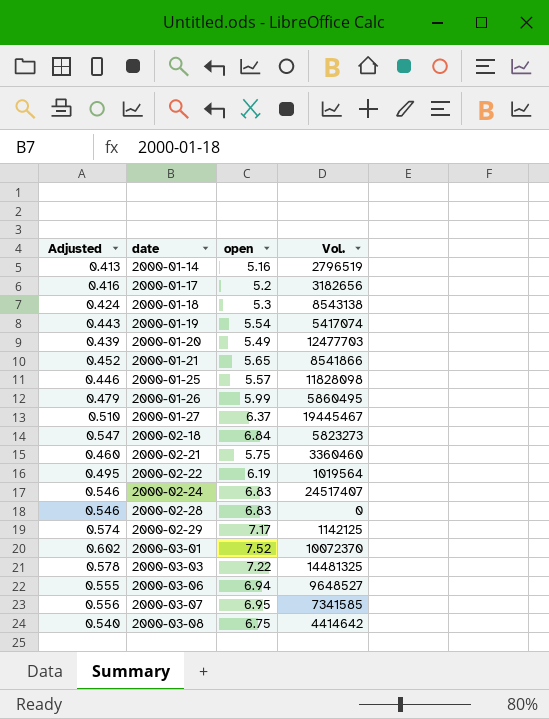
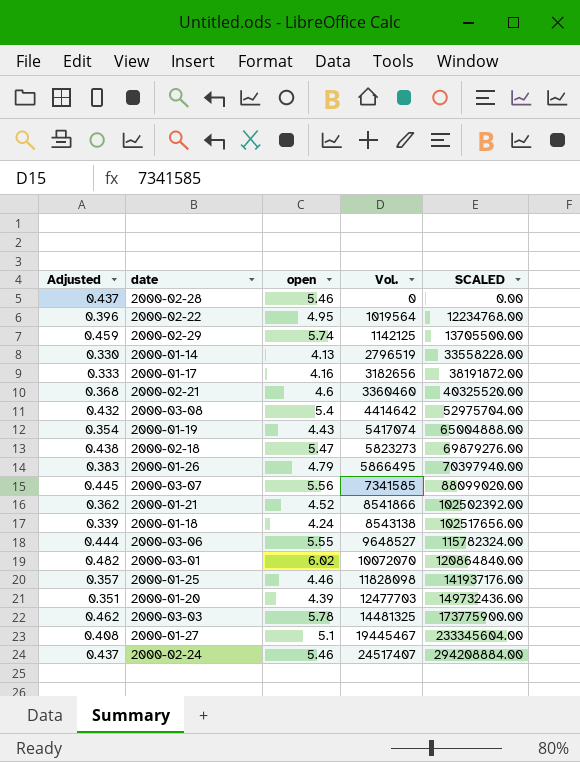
row order: date ascending -> Vol. ascending
column SCALED | formula: none -> [Vol.] * 12
2000-02-28 | Adjusted: 0.546 -> 0.437
2000-02-28 | open: 6.83 -> 5.46
2000-02-22 | Adjusted: 0.495 -> 0.396
2000-02-22 | open: 6.19 -> 4.95
2000-02-29 | Adjusted: 0.574 -> 0.459
2000-02-29 | open: 7.17 -> 5.74
2000-01-14 | Adjusted: 0.413 -> 0.330
2000-01-14 | open: 5.16 -> 4.13
2000-01-17 | Adjusted: 0.416 -> 0.333
2000-01-17 | open: 5.2 -> 4.16
2000-02-21 | Adjusted: 0.460 -> 0.368
2000-02-21 | open: 5.75 -> 4.6
2000-03-08 | Adjusted: 0.540 -> 0.432
2000-03-08 | open: 6.75 -> 5.4
2000-01-19 | Adjusted: 0.443 -> 0.354
2000-01-19 | open: 5.54 -> 4.43
2000-02-18 | Adjusted: 0.547 -> 0.438
2000-02-18 | open: 6.84 -> 5.47
2000-01-26 | Adjusted: 0.479 -> 0.383
2000-01-26 | open: 5.99 -> 4.79
2000-01-26 | Vol.: 5860495 -> 5866495
2000-03-07 | Adjusted: 0.556 -> 0.445
2000-03-07 | open: 6.95 -> 5.56
2000-01-21 | Adjusted: 0.452 -> 0.362
2000-01-21 | open: 5.65 -> 4.52
2000-01-18 | Adjusted: 0.424 -> 0.339
2000-01-18 | open: 5.3 -> 4.24
2000-03-06 | Adjusted: 0.555 -> 0.444
2000-03-06 | open: 6.94 -> 5.55
2000-03-01 | Adjusted: 0.602 -> 0.482
2000-03-01 | open: 7.52 -> 6.02
2000-03-01 | Vol.: 10072370 -> 10072070
2000-01-25 | Adjusted: 0.446 -> 0.357
2000-01-25 | open: 5.57 -> 4.46
2000-01-20 | Adjusted: 0.439 -> 0.351
2000-01-20 | open: 5.49 -> 4.39
2000-03-03 | Adjusted: 0.578 -> 0.462
2000-03-03 | open: 7.22 -> 5.78
2000-01-27 | Adjusted: 0.510 -> 0.408
2000-01-27 | open: 6.37 -> 5.1
2000-02-24 | Adjusted: 0.546 -> 0.437
2000-02-24 | open: 6.83 -> 5.46

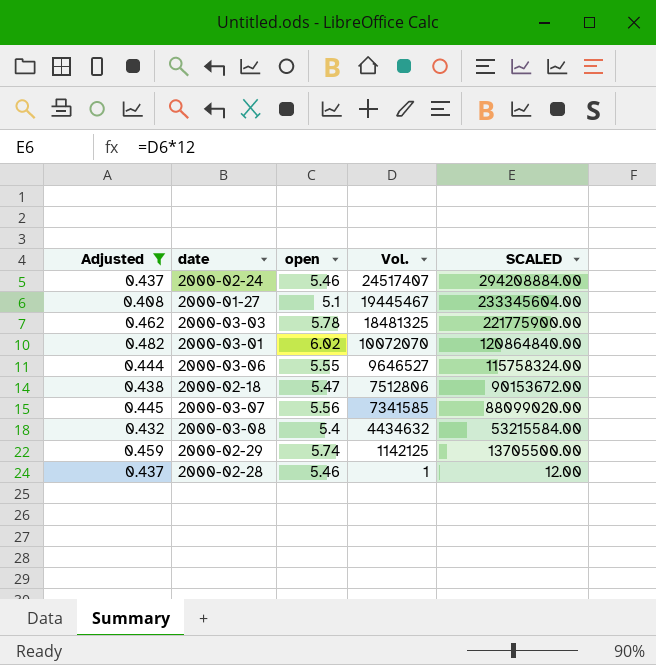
filter: none -> Adjusted >= 0.408
row order: Vol. ascending -> Vol. descending
2000-03-03 | Vol.: 14481325 -> 18481325
2000-03-03 | SCALED: 173775900.00 -> 221775900.00
2000-03-06 | Vol.: 9648527 -> 9646527
2000-03-06 | SCALED: 115782324.00 -> 115758324.00
2000-02-18 | Vol.: 5823273 -> 7512806
2000-02-18 | SCALED: 69879276.00 -> 90153672.00
2000-03-08 | Vol.: 4414642 -> 4434632
2000-03-08 | SCALED: 52975704.00 -> 53215584.00
2000-02-28 | Vol.: 0 -> 1
2000-02-28 | SCALED: 0.00 -> 12.00

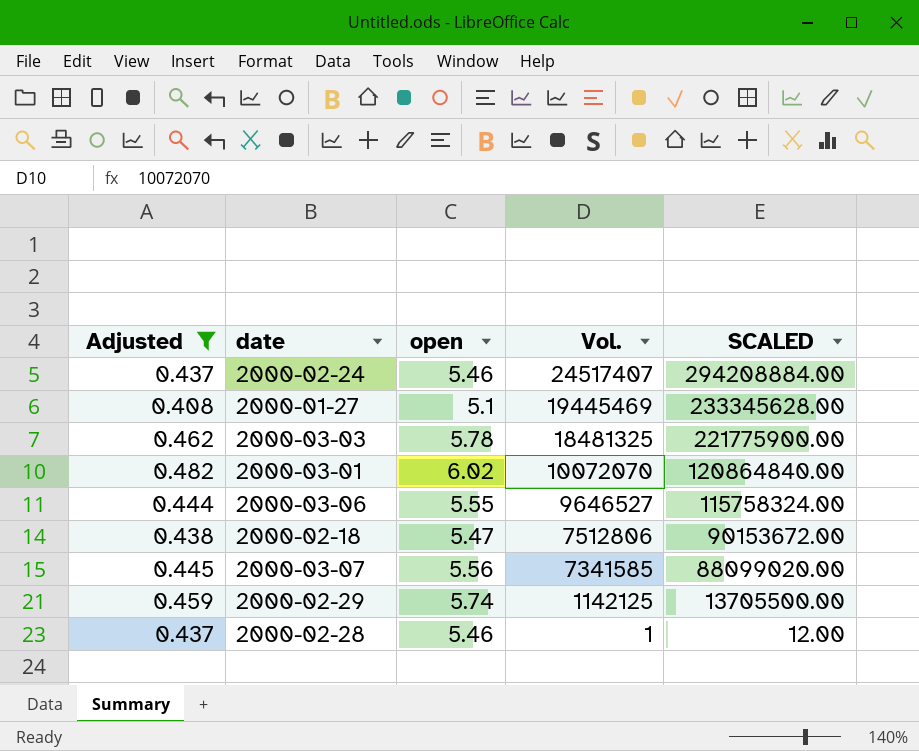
row 2000-03-08: 0.432 | 5.4 | 4434632 | 53215584.00 -> none
2000-01-27 | Vol.: 19445467 -> 19445469
2000-01-27 | SCALED: 233345604.00 -> 233345628.00

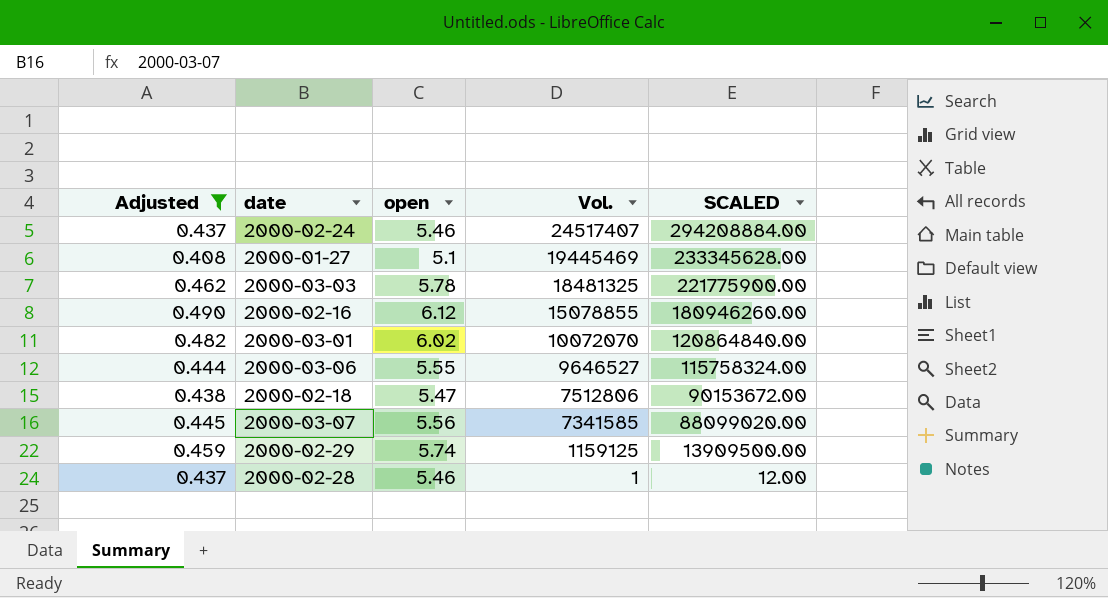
row 2000-02-16: none -> 0.490 | 6.12 | 15078855 | 180946260.00
2000-02-29 | Vol.: 1142125 -> 1159125
2000-02-29 | SCALED: 13705500.00 -> 13909500.00

